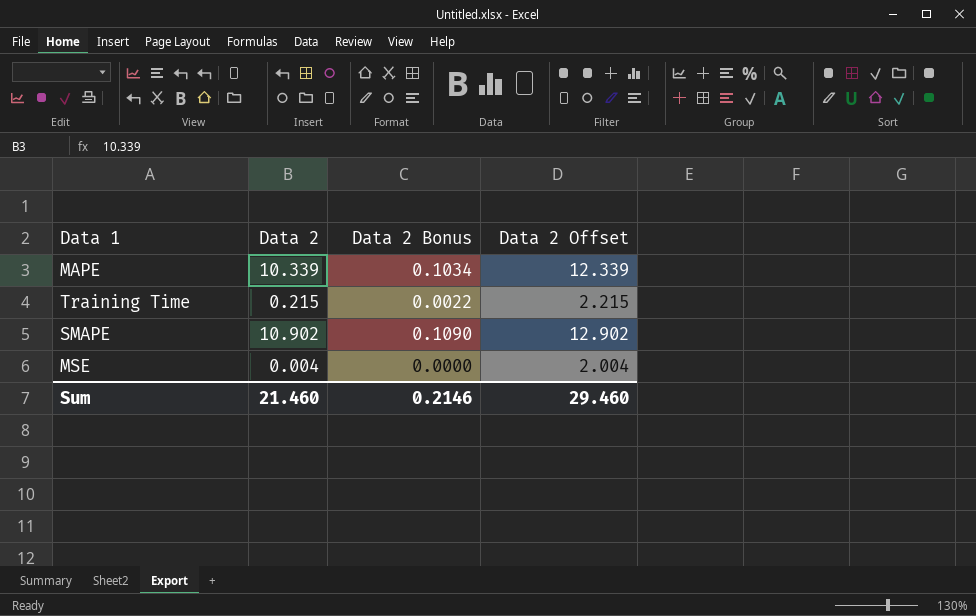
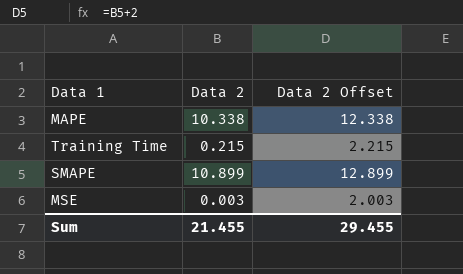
column Data 2 Bonus | formula: [Data 2] * 0.01 -> none
MAPE | Data 2: 10.339 -> 10.338
MAPE | Data 2 Offset: 12.339 -> 12.338
SMAPE | Data 2: 10.902 -> 10.899
SMAPE | Data 2 Offset: 12.902 -> 12.899
MSE | Data 2: 0.004 -> 0.003
MSE | Data 2 Offset: 2.004 -> 2.003
Sum | Data 2: 21.460 -> 21.455
Sum | Data 2 Offset: 29.460 -> 29.455

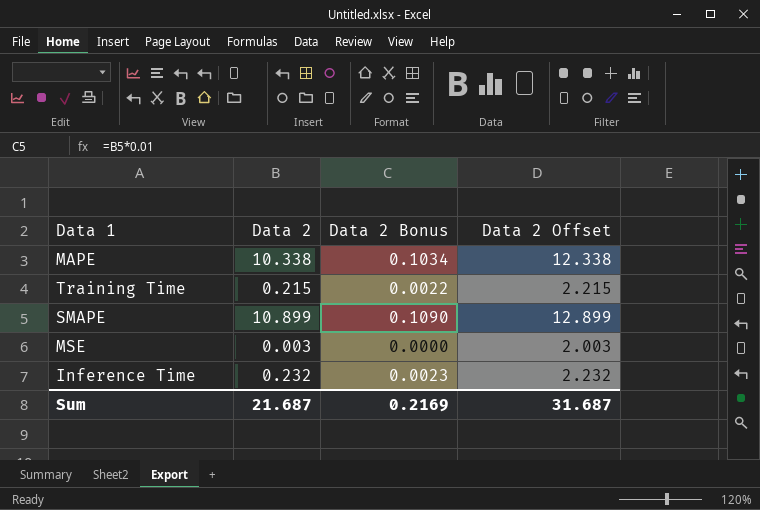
column Data 2 Bonus | formula: none -> [Data 2] * 0.01
row Inference Time: none -> 0.232 | 0.0023 | 2.232
Sum | Data 2: 21.455 -> 21.687
Sum | Data 2 Offset: 29.455 -> 31.687

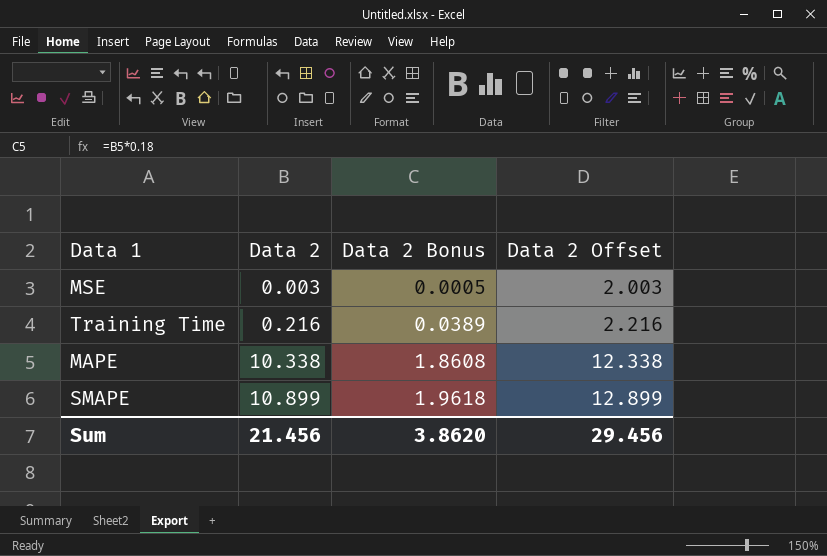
row order: none -> Data 2 ascending
column Data 2 Bonus | formula: [Data 2] * 0.01 -> [Data 2] * 0.18
row Inference Time: 0.232 | 0.0023 | 2.232 -> none
Training Time | Data 2: 0.215 -> 0.216
Training Time | Data 2 Offset: 2.215 -> 2.216
Sum | Data 2: 21.687 -> 21.456
Sum | Data 2 Bonus: 0.2169 -> 3.8620
Sum | Data 2 Offset: 31.687 -> 29.456

